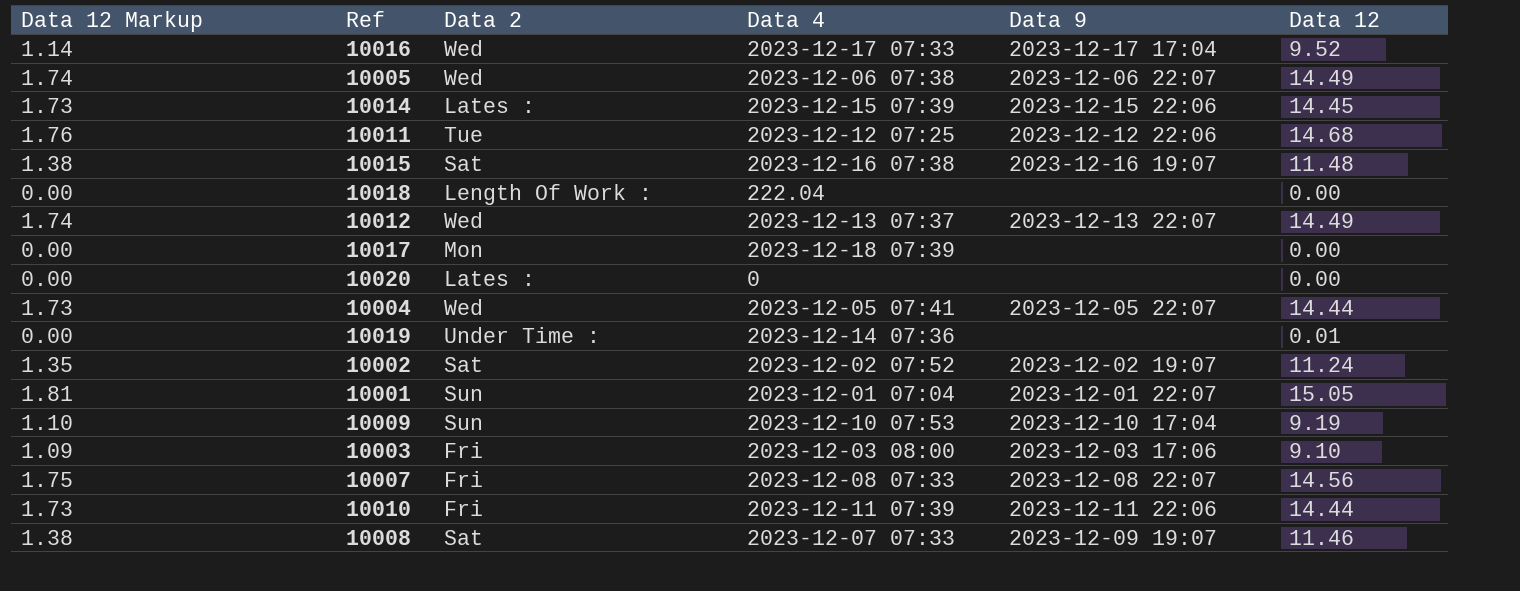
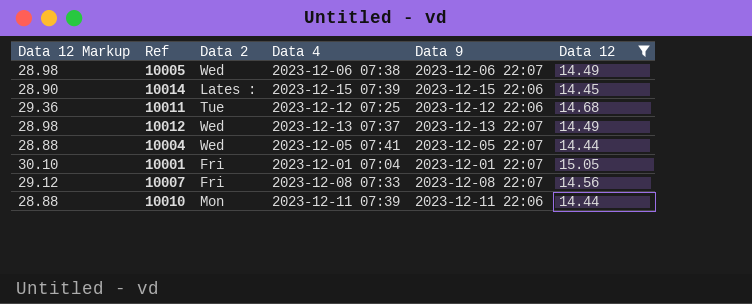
filter: none -> Data 12 >= 14.44
column Data 12 Markup | formula: [Data 12] * 0.12 -> [Data 12] * 2
10001 | Data 2: Sun -> Fri
10010 | Data 2: Fri -> Mon

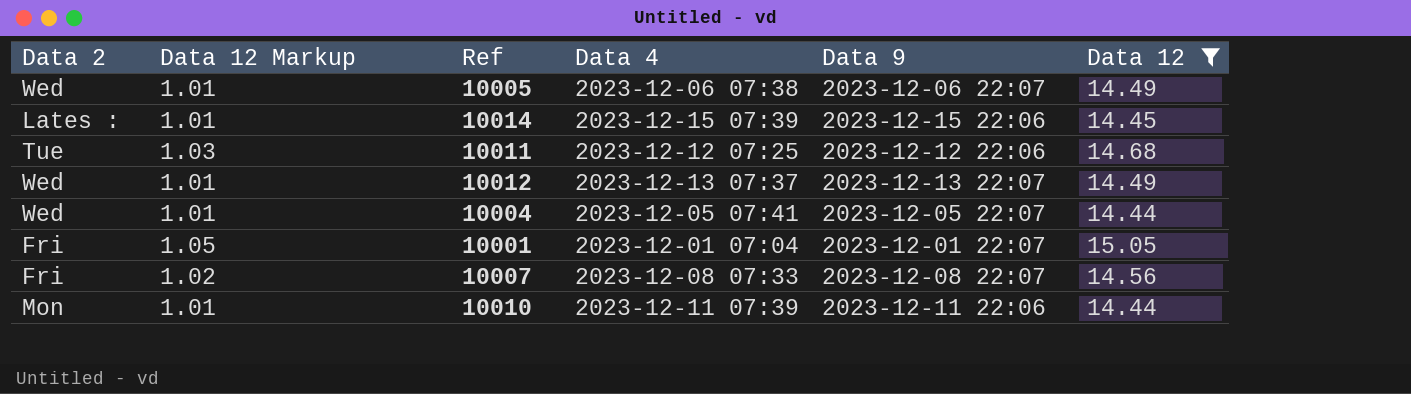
column Data 2 | position: 3 -> 1
column Data 12 Markup | formula: [Data 12] * 2 -> [Data 12] * 0.07

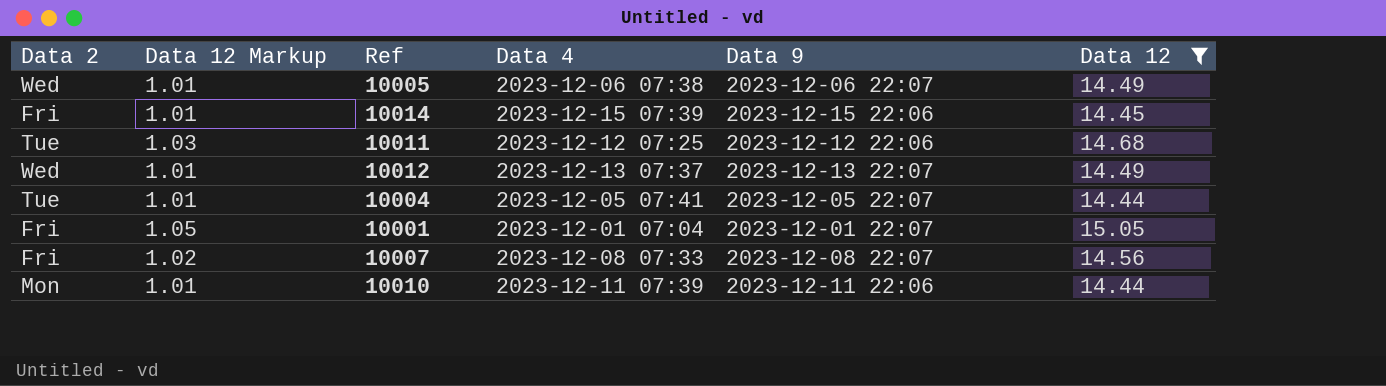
10014 | Data 2: Lates : -> Fri
10004 | Data 2: Wed -> Tue

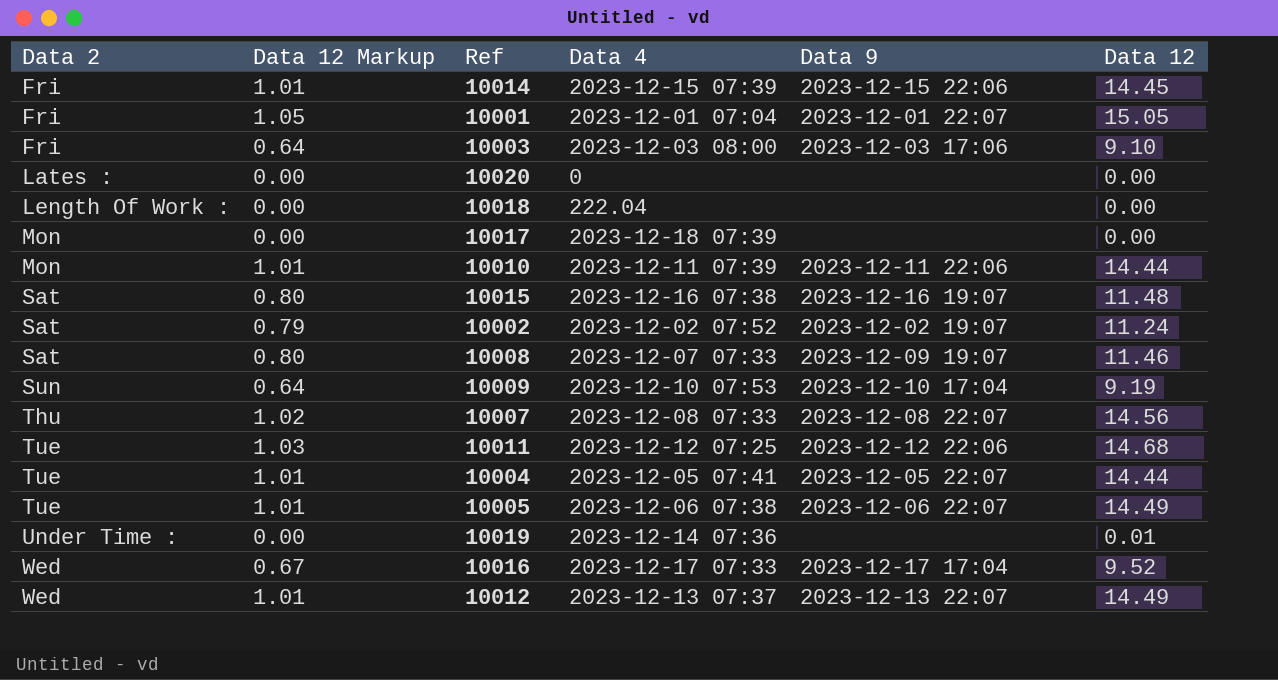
filter: Data 12 >= 14.44 -> none
row order: none -> Data 2 ascending
10007 | Data 2: Fri -> Thu
10005 | Data 2: Wed -> Tue

